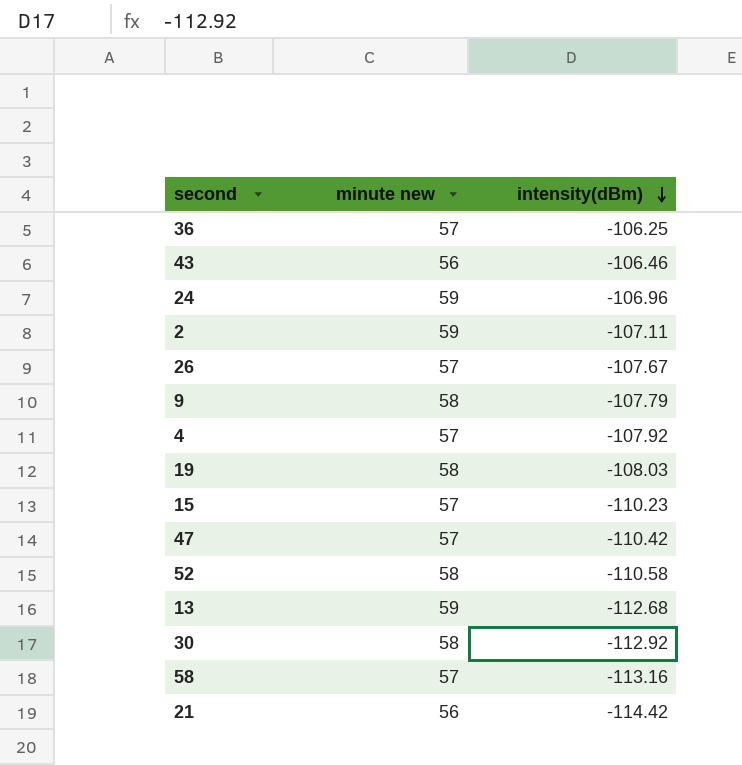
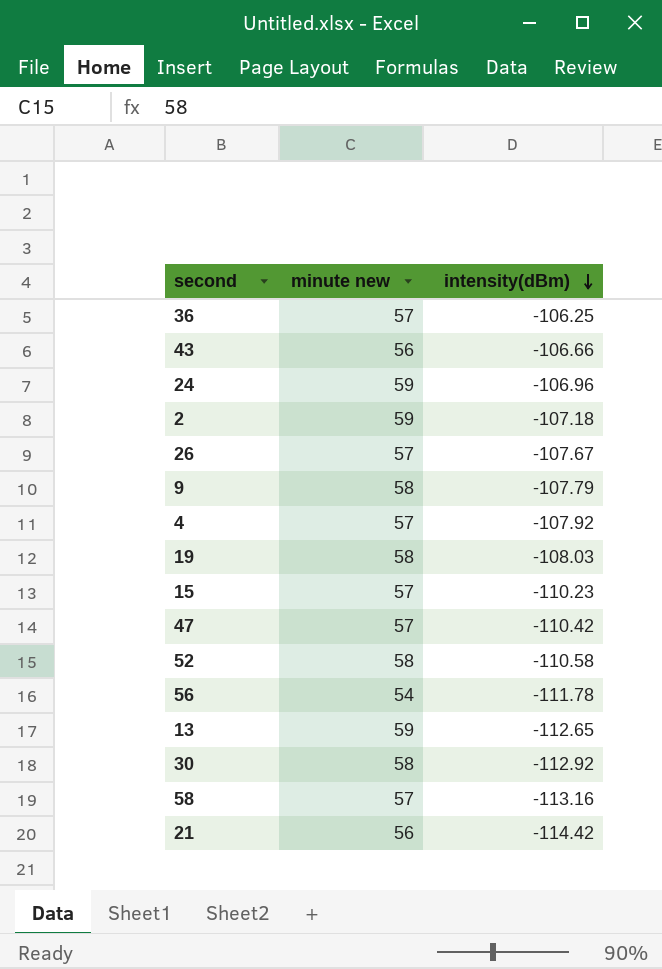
43 | intensity(dBm): -106.46 -> -106.66
2 | intensity(dBm): -107.11 -> -107.18
row 56: none -> 54 | -111.78
13 | intensity(dBm): -112.68 -> -112.65

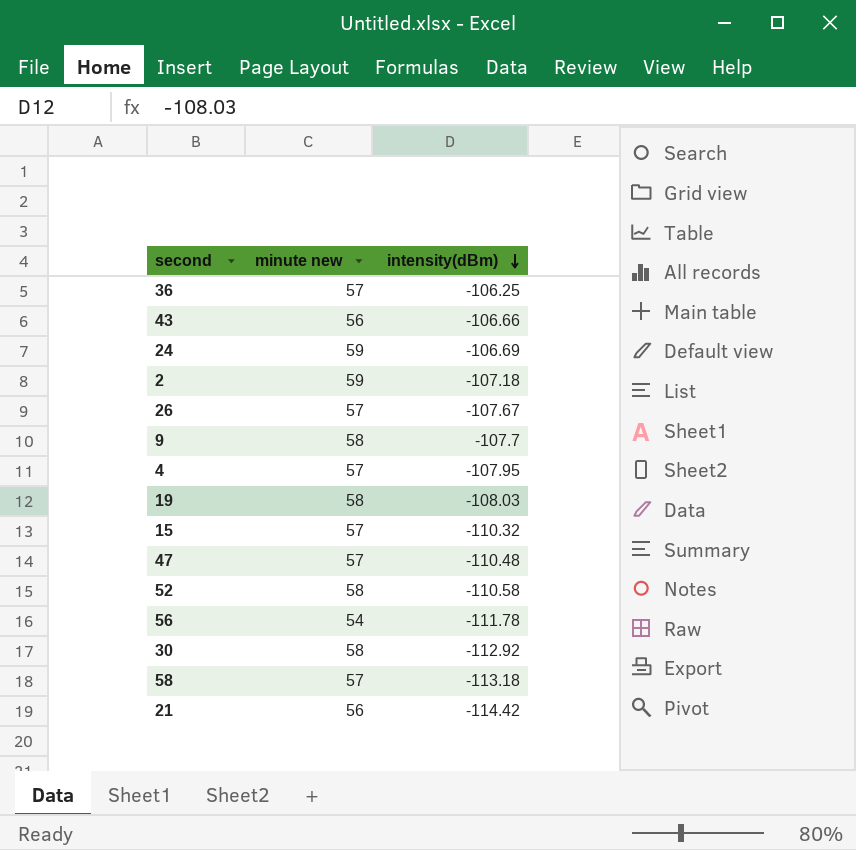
row 13: 59 | -112.65 -> none
24 | intensity(dBm): -106.96 -> -106.69
9 | intensity(dBm): -107.79 -> -107.7
4 | intensity(dBm): -107.92 -> -107.95
15 | intensity(dBm): -110.23 -> -110.32
47 | intensity(dBm): -110.42 -> -110.48
58 | intensity(dBm): -113.16 -> -113.18

